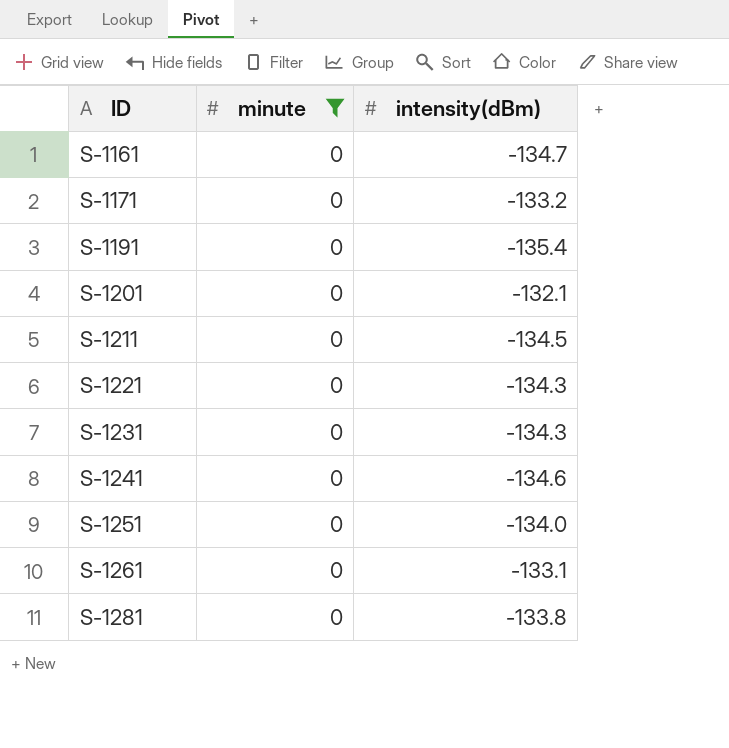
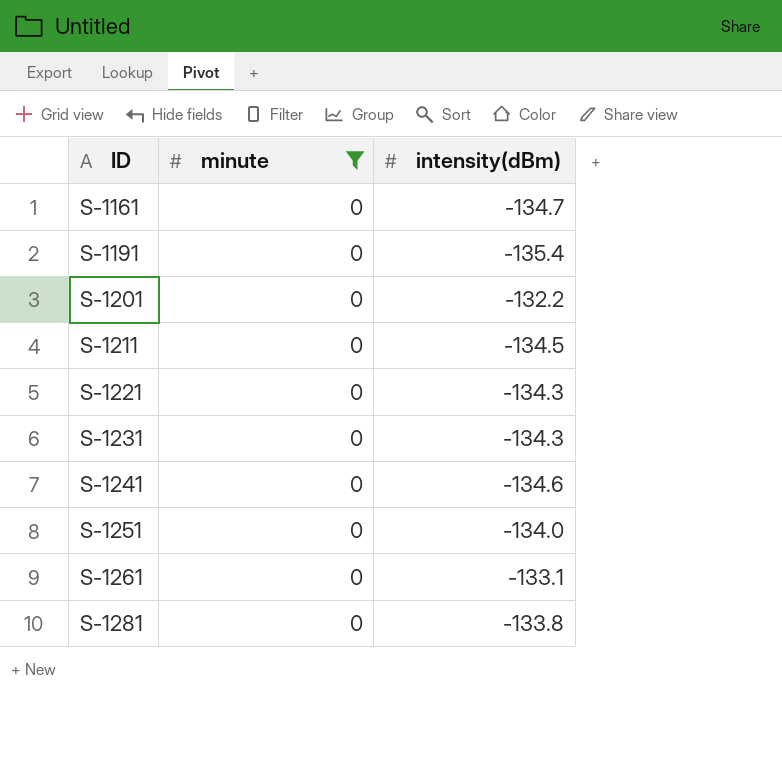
row S-1171: 0 | -133.2 -> none
S-1201 | intensity(dBm): -132.1 -> -132.2

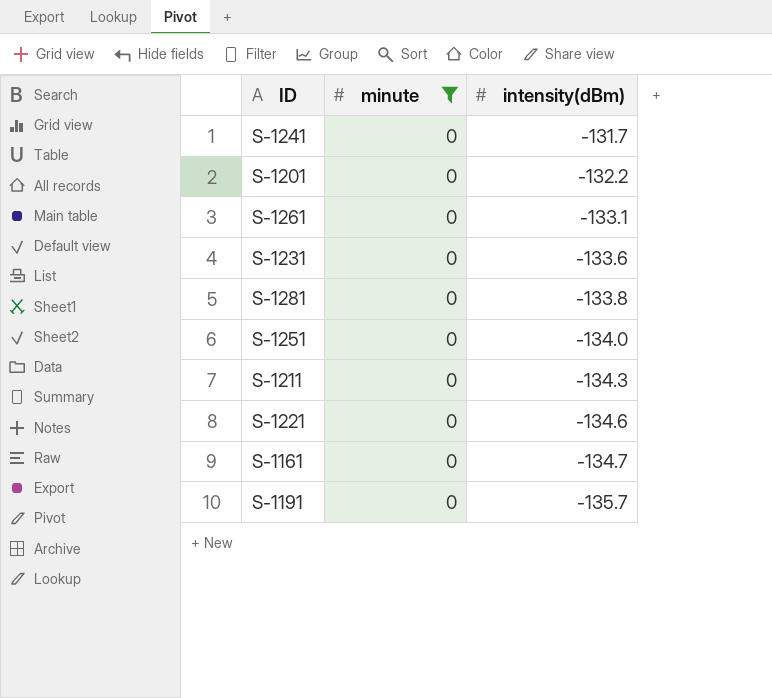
row order: ID ascending -> intensity(dBm) descending
S-1241 | intensity(dBm): -134.6 -> -131.7
S-1231 | intensity(dBm): -134.3 -> -133.6
S-1211 | intensity(dBm): -134.5 -> -134.3
S-1221 | intensity(dBm): -134.3 -> -134.6
S-1191 | intensity(dBm): -135.4 -> -135.7

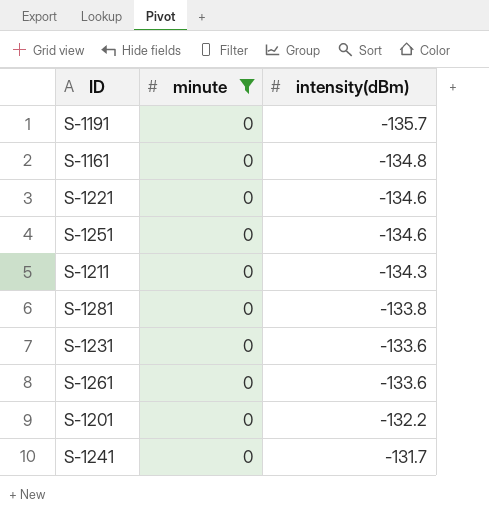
row order: intensity(dBm) descending -> intensity(dBm) ascending
S-1161 | intensity(dBm): -134.7 -> -134.8
S-1251 | intensity(dBm): -134.0 -> -134.6
S-1261 | intensity(dBm): -133.1 -> -133.6

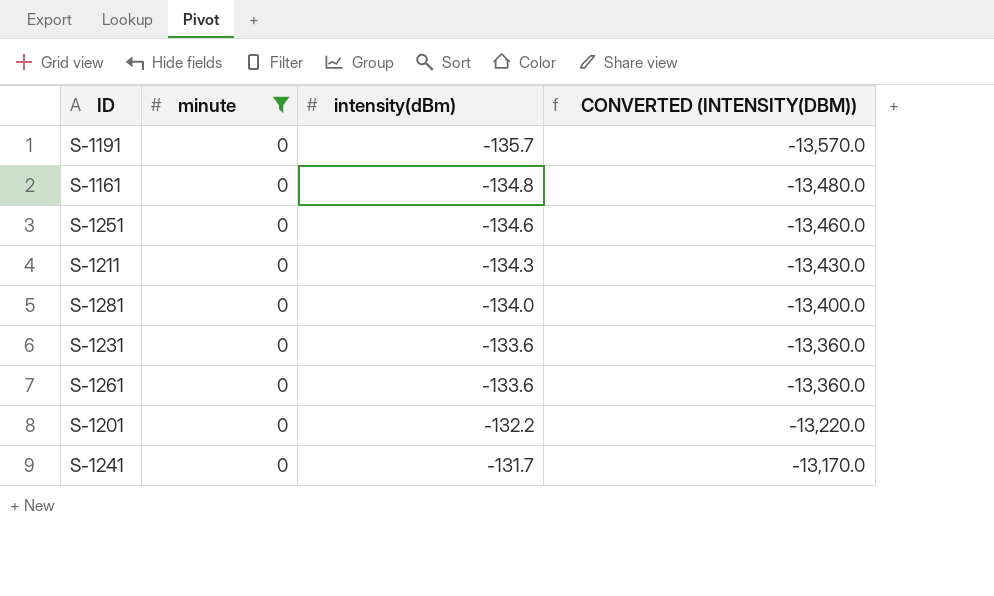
column CONVERTED (INTENSITY(DBM)) | formula: none -> [intensity(dBm)] * 100
row S-1221: 0 | -134.6 -> none
S-1281 | intensity(dBm): -133.8 -> -134.0

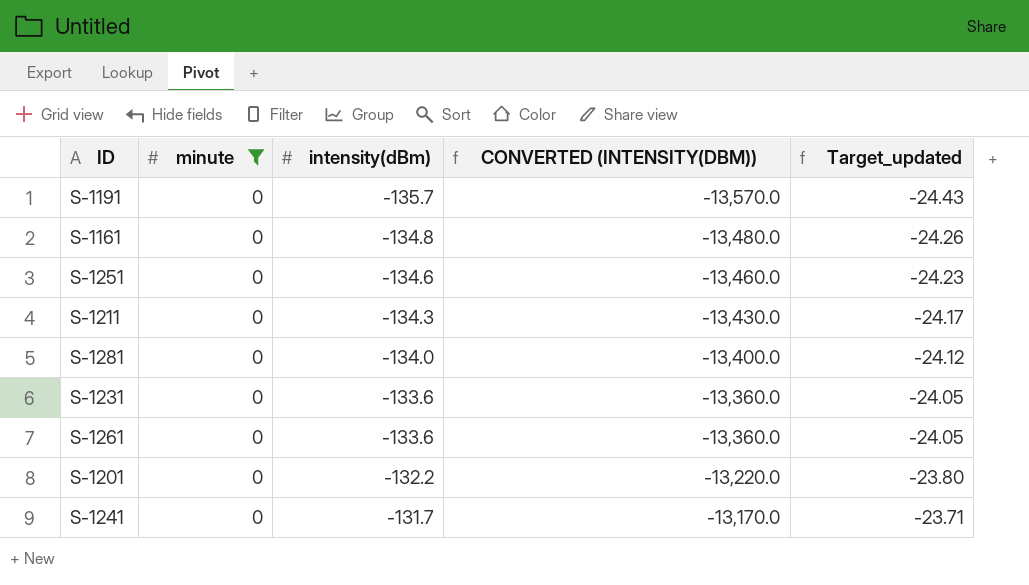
column Target_updated | formula: none -> [intensity(dBm)] * 0.18

